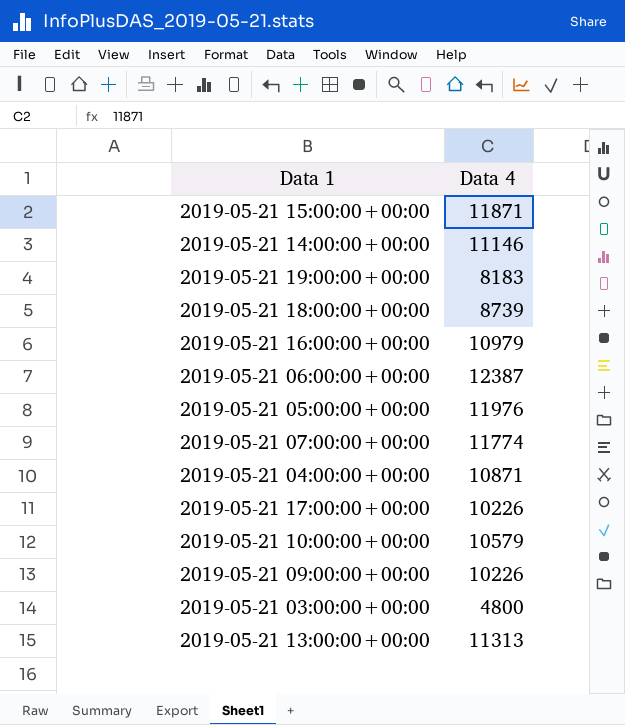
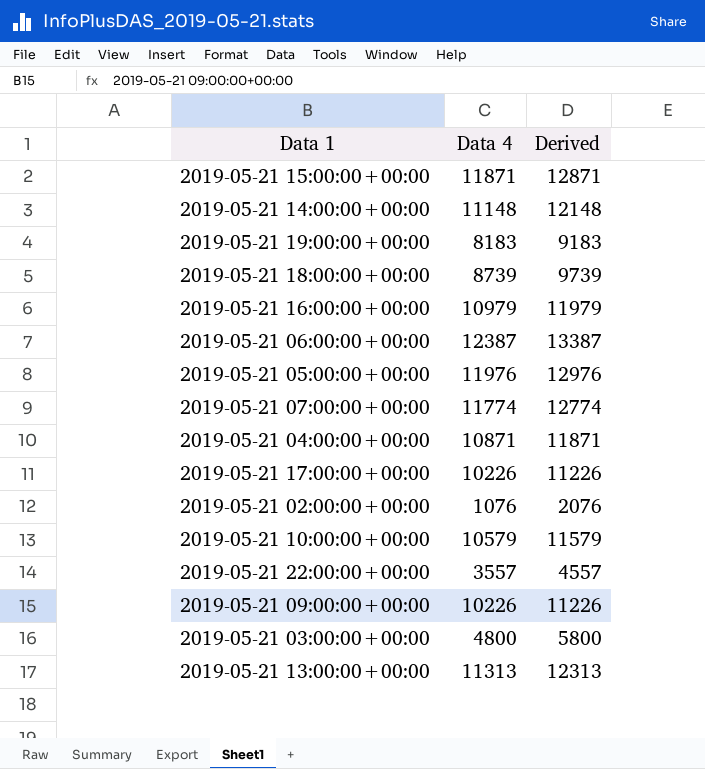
column Derived | formula: none -> [Data 4] + 1000
2019-05-21 14:00:00+00:00 | Data 4: 11146 -> 11148
row 2019-05-21 02:00:00+00:00: none -> 1076 | 2076
row 2019-05-21 22:00:00+00:00: none -> 3557 | 4557

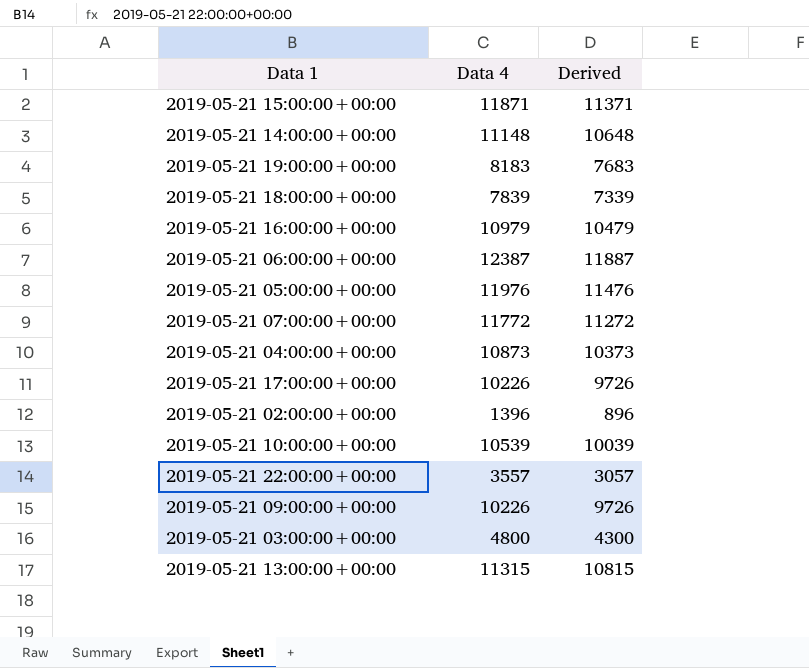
column Derived | formula: [Data 4] + 1000 -> [Data 4] - 500
2019-05-21 18:00:00+00:00 | Data 4: 8739 -> 7839
2019-05-21 07:00:00+00:00 | Data 4: 11774 -> 11772
2019-05-21 04:00:00+00:00 | Data 4: 10871 -> 10873
2019-05-21 02:00:00+00:00 | Data 4: 1076 -> 1396
2019-05-21 10:00:00+00:00 | Data 4: 10579 -> 10539
2019-05-21 13:00:00+00:00 | Data 4: 11313 -> 11315

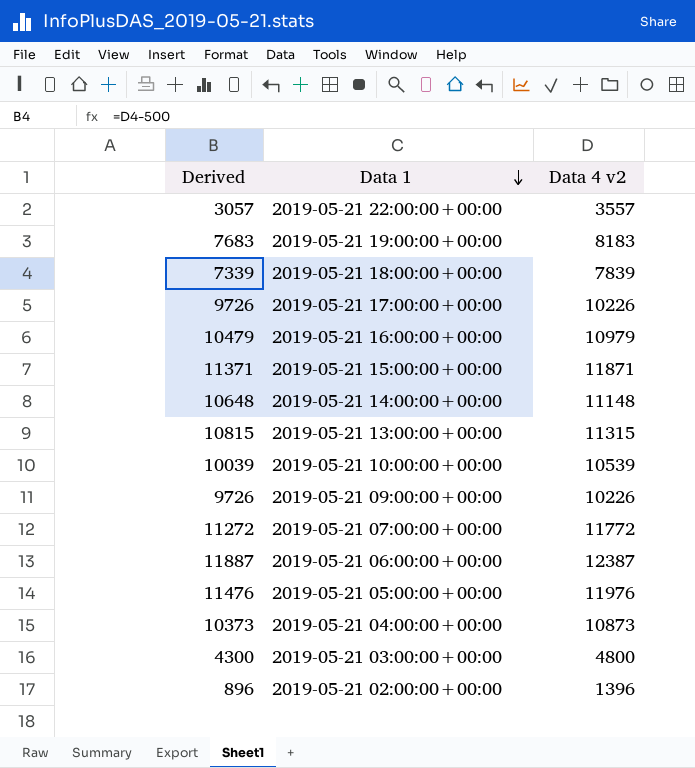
row order: none -> Data 1 descending
column Derived | position: 3 -> 1
column name: Data 4 -> Data 4 v2

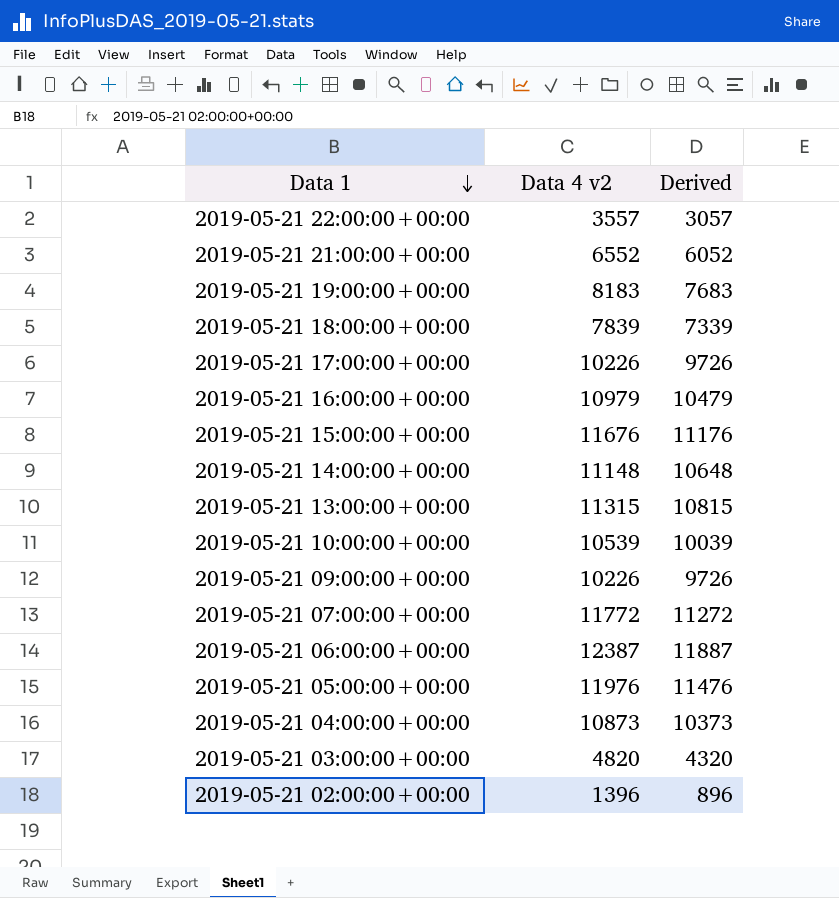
column Derived | position: 1 -> 3
row 2019-05-21 21:00:00+00:00: none -> 6552 | 6052
2019-05-21 15:00:00+00:00 | Data 4 v2: 11871 -> 11676
2019-05-21 15:00:00+00:00 | Derived: 11371 -> 11176
2019-05-21 03:00:00+00:00 | Data 4 v2: 4800 -> 4820
2019-05-21 03:00:00+00:00 | Derived: 4300 -> 4320

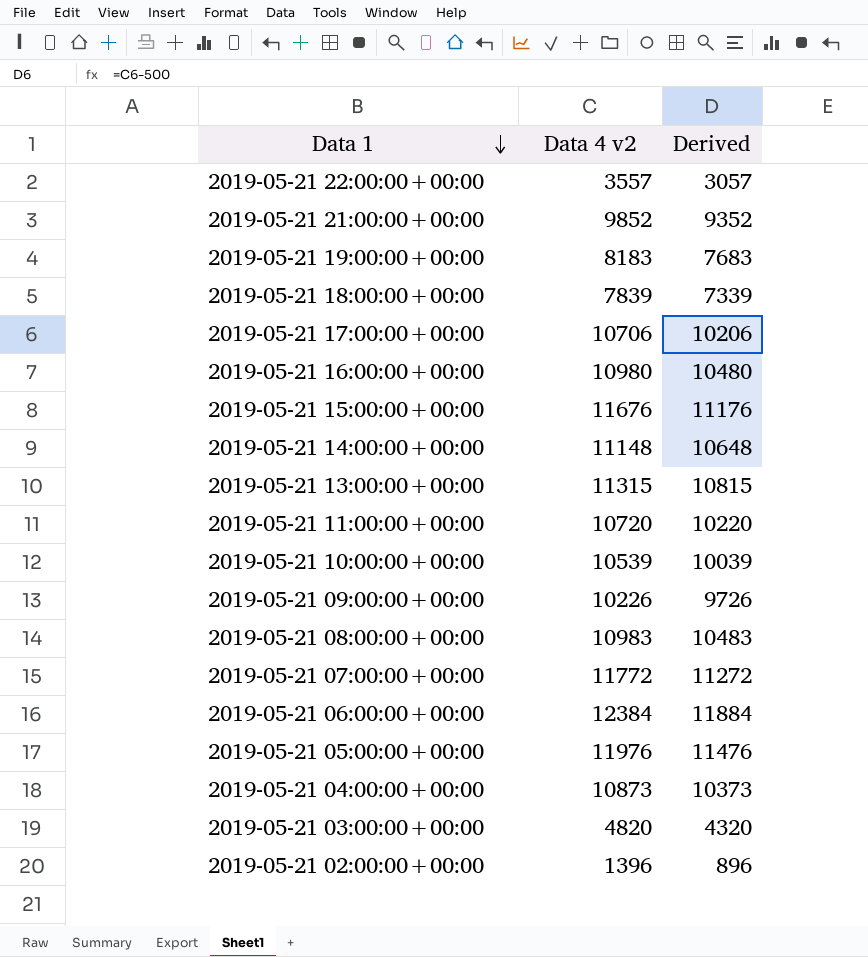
2019-05-21 21:00:00+00:00 | Data 4 v2: 6552 -> 9852
2019-05-21 21:00:00+00:00 | Derived: 6052 -> 9352
2019-05-21 17:00:00+00:00 | Data 4 v2: 10226 -> 10706
2019-05-21 17:00:00+00:00 | Derived: 9726 -> 10206
2019-05-21 16:00:00+00:00 | Data 4 v2: 10979 -> 10980
2019-05-21 16:00:00+00:00 | Derived: 10479 -> 10480
row 2019-05-21 11:00:00+00:00: none -> 10720 | 10220
row 2019-05-21 08:00:00+00:00: none -> 10983 | 10483
2019-05-21 06:00:00+00:00 | Data 4 v2: 12387 -> 12384
2019-05-21 06:00:00+00:00 | Derived: 11887 -> 11884

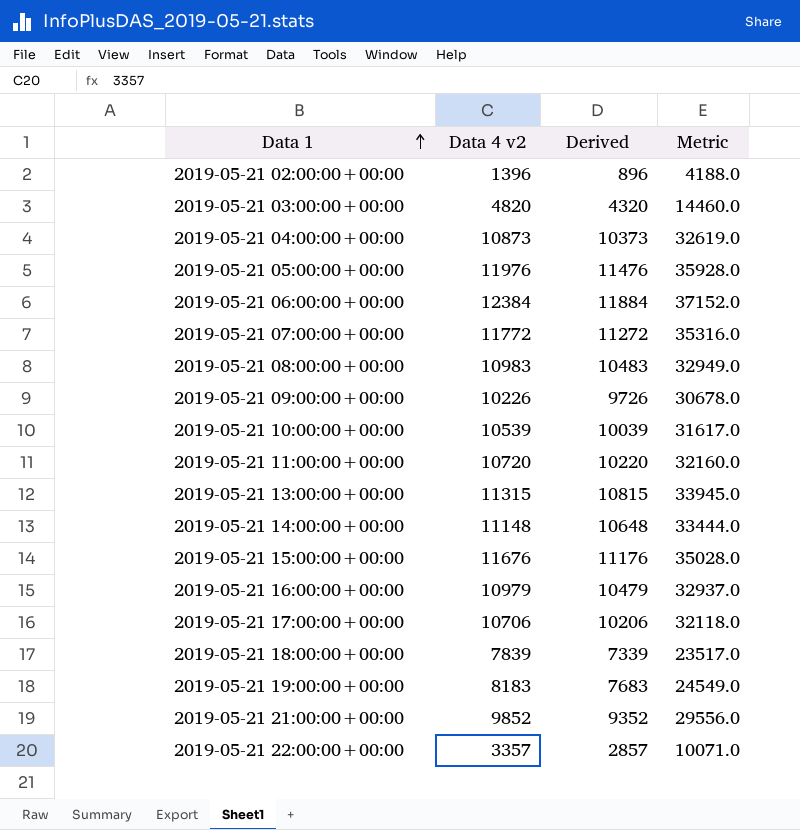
row order: Data 1 descending -> Data 1 ascending
column Metric | formula: none -> [Data 4 v2] * 3
2019-05-21 16:00:00+00:00 | Data 4 v2: 10980 -> 10979
2019-05-21 16:00:00+00:00 | Derived: 10480 -> 10479
2019-05-21 22:00:00+00:00 | Data 4 v2: 3557 -> 3357
2019-05-21 22:00:00+00:00 | Derived: 3057 -> 2857

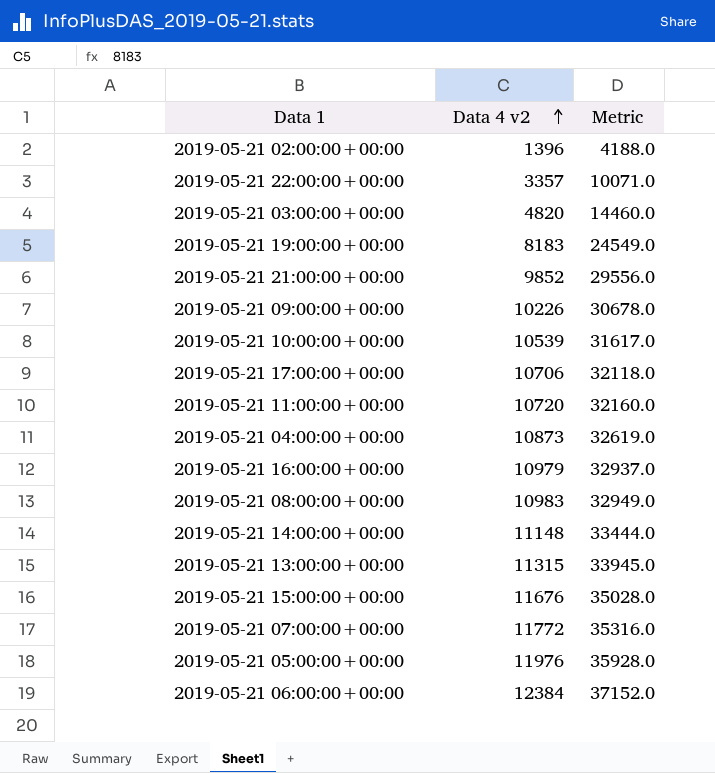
row order: Data 1 ascending -> Data 4 v2 ascending
column Derived | formula: [Data 4 v2] - 500 -> none
row 2019-05-21 18:00:00+00:00: 7839 | 7339 | 23517.0 -> none

